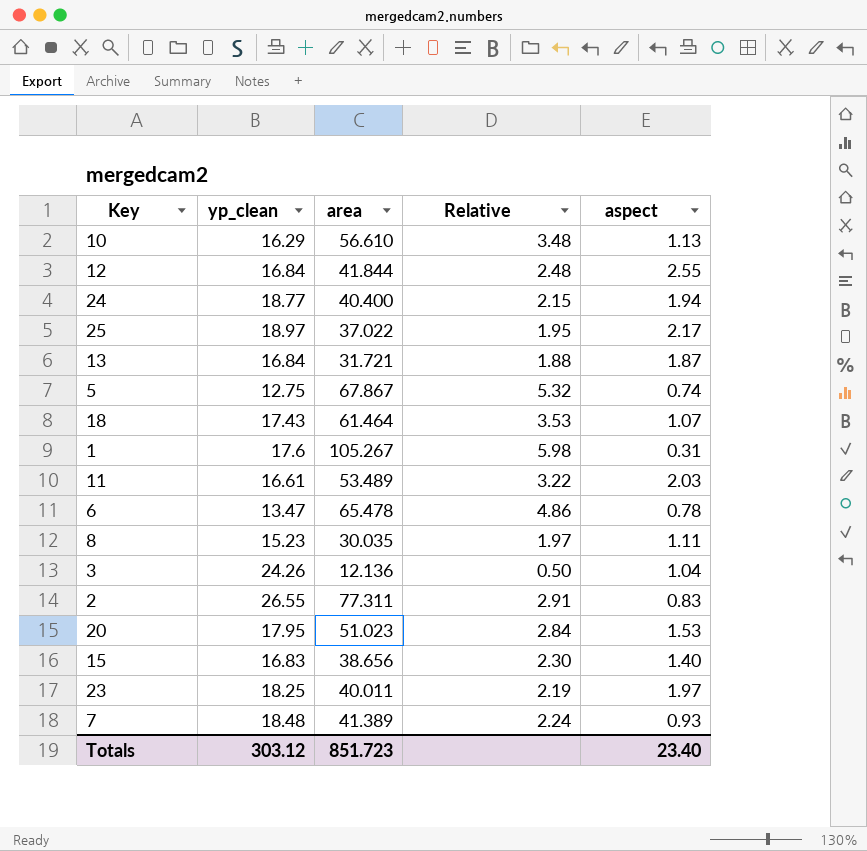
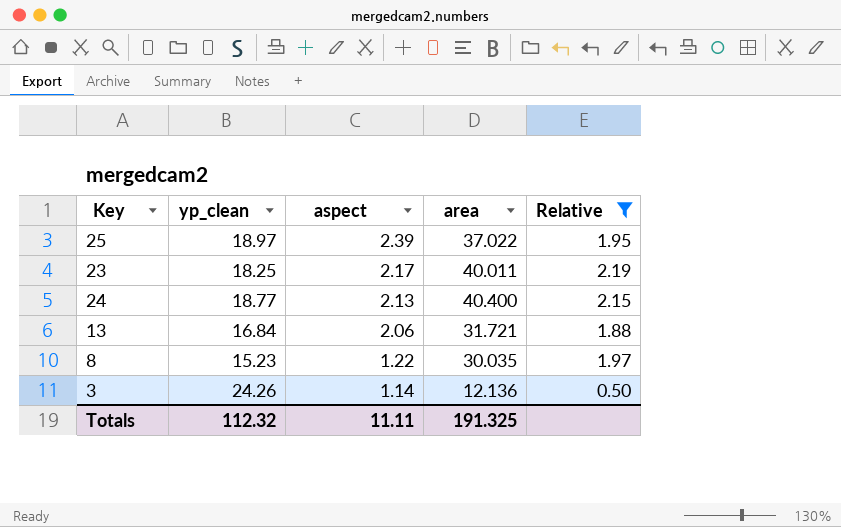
filter: none -> Relative <= 2.19
row order: none -> aspect descending
column aspect | position: 5 -> 3
25 | aspect: 2.17 -> 2.39
23 | aspect: 1.97 -> 2.17
24 | aspect: 1.94 -> 2.13
13 | aspect: 1.87 -> 2.06
8 | aspect: 1.11 -> 1.22
3 | aspect: 1.04 -> 1.14
Totals | yp_clean: 303.12 -> 112.32
Totals | aspect: 23.40 -> 11.11
Totals | area: 851.723 -> 191.325

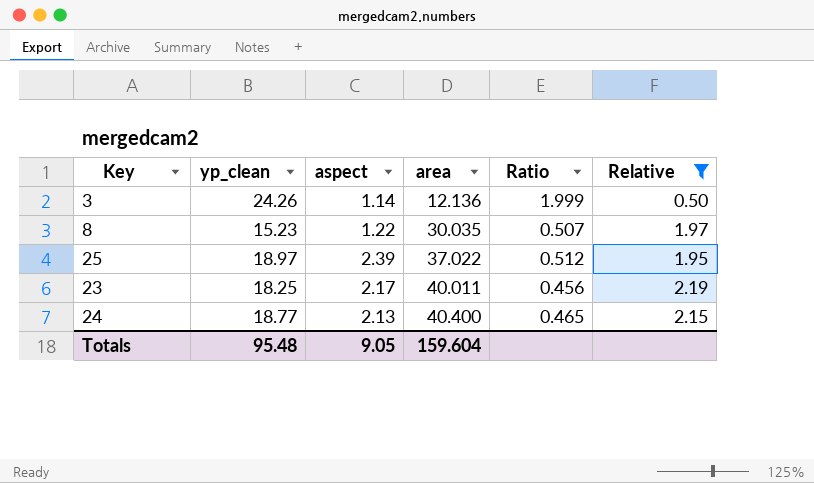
row order: aspect descending -> area ascending
column Ratio | formula: none -> [yp_clean] / [area]
row 13: 16.84 | 2.06 | 31.721 | 1.88 -> none
Totals | yp_clean: 112.32 -> 95.48
Totals | aspect: 11.11 -> 9.05
Totals | area: 191.325 -> 159.604

